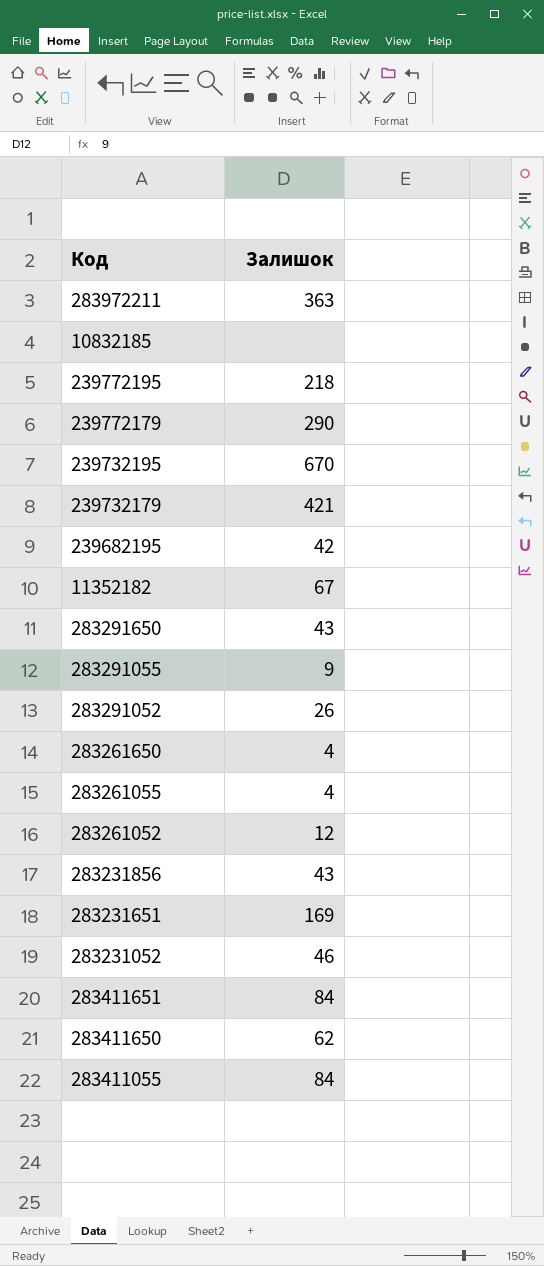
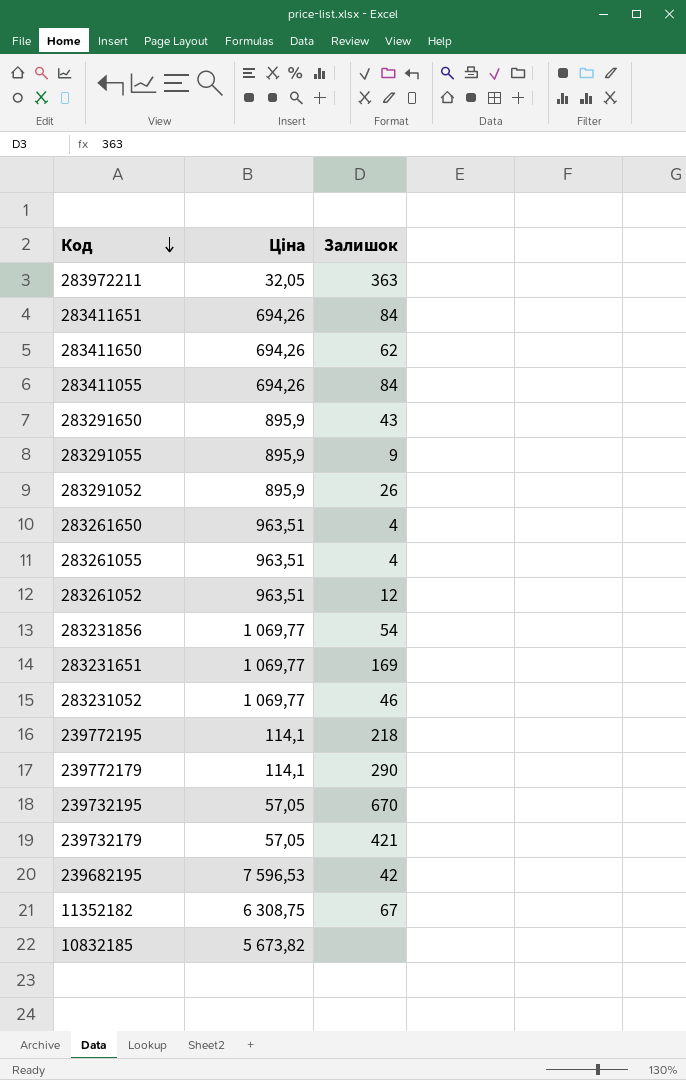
row order: none -> Код descending
column Ціна | position: none -> 2
283231856 | Залишок: 43 -> 54

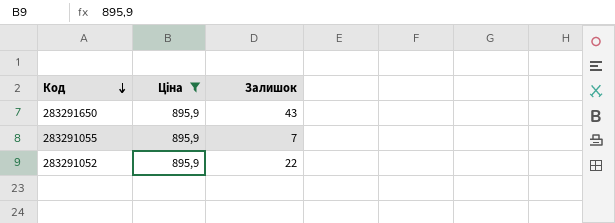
filter: none -> Ціна = 895,9
283291055 | Залишок: 9 -> 7
283291052 | Залишок: 26 -> 22

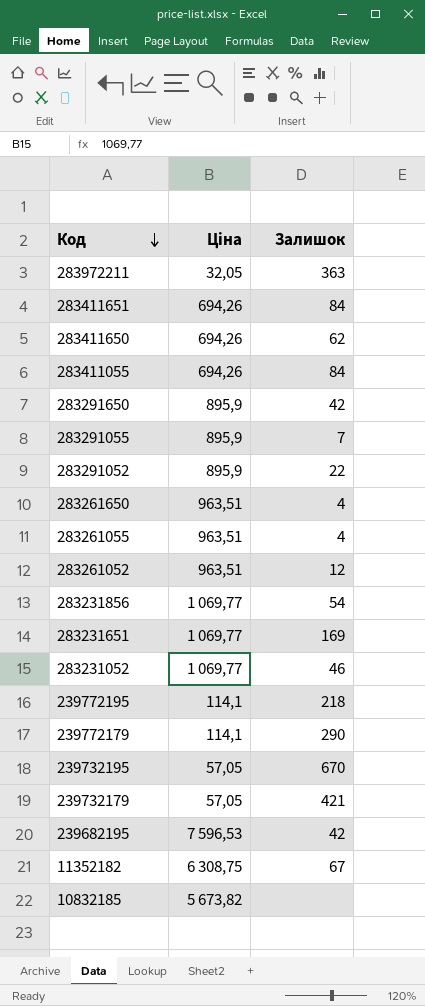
filter: Ціна = 895,9 -> none
283291650 | Залишок: 43 -> 42

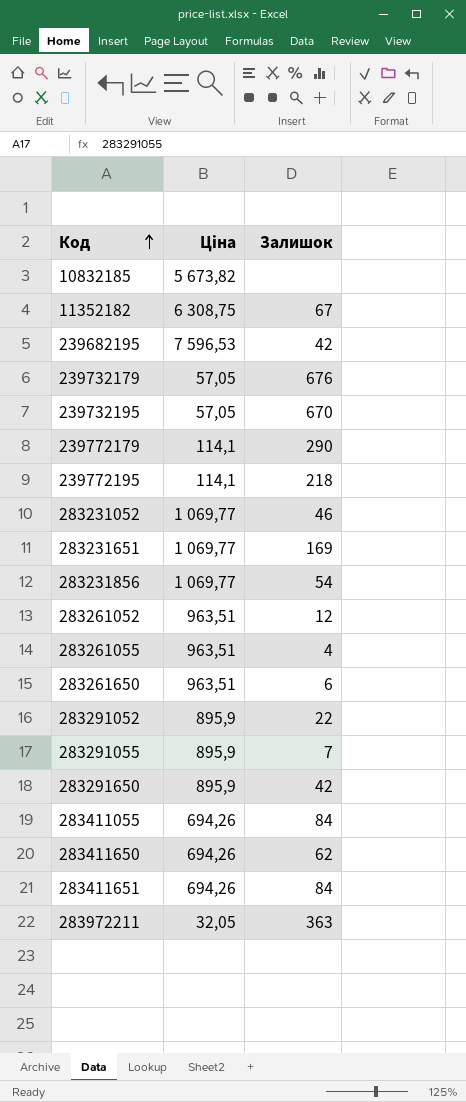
row order: Код descending -> Код ascending
239732179 | Залишок: 421 -> 676
283261650 | Залишок: 4 -> 6

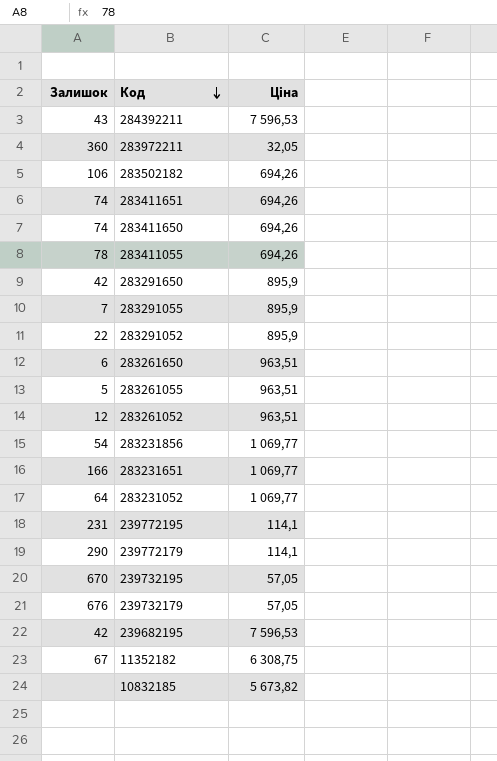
row order: Код ascending -> Код descending
column Залишок | position: 3 -> 1
row 284392211: none -> 43 | 7 596,53
283972211 | Залишок: 363 -> 360
row 283502182: none -> 106 | 694,26
283411651 | Залишок: 84 -> 74
283411650 | Залишок: 62 -> 74
283411055 | Залишок: 84 -> 78
283261055 | Залишок: 4 -> 5
283231651 | Залишок: 169 -> 166
283231052 | Залишок: 46 -> 64
239772195 | Залишок: 218 -> 231

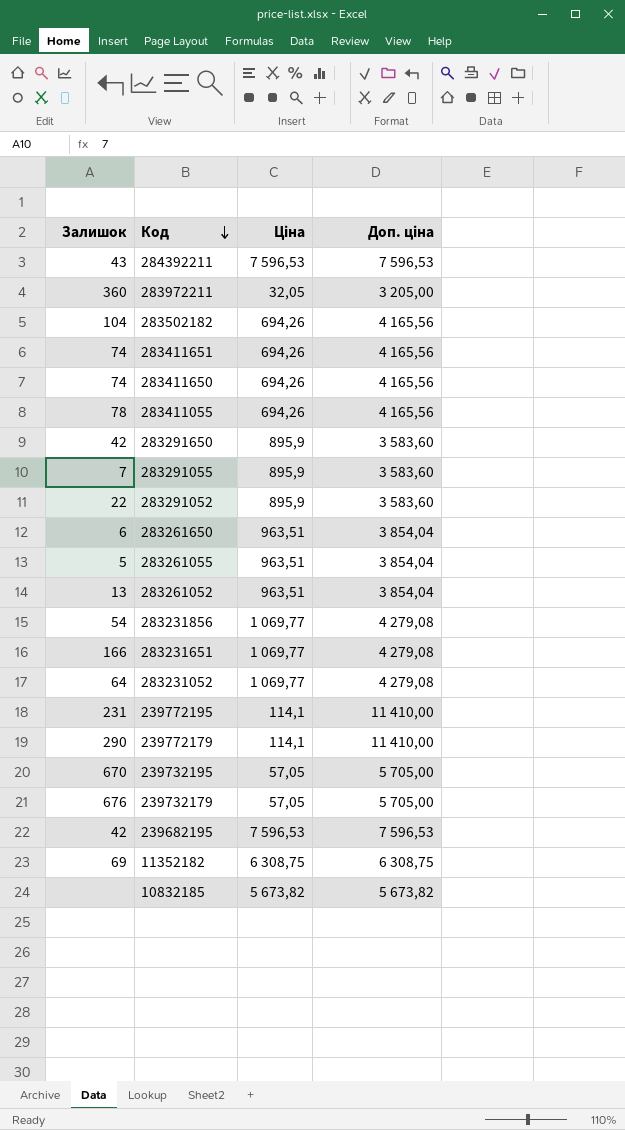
column Доп. ціна | position: none -> 4
283502182 | Залишок: 106 -> 104
283261052 | Залишок: 12 -> 13
11352182 | Залишок: 67 -> 69

